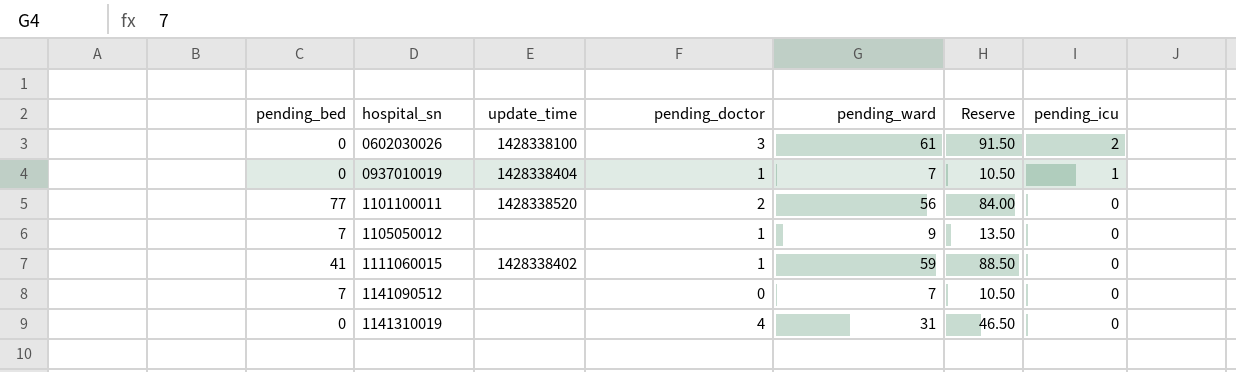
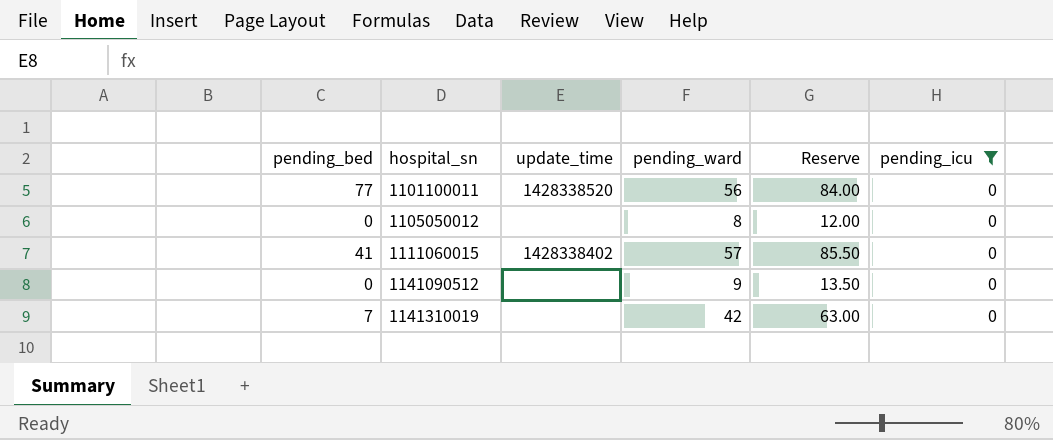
filter: none -> pending_icu = 0
column pending_doctor | position: 4 -> none
1105050012 | pending_bed: 7 -> 0
1105050012 | pending_ward: 9 -> 8
1105050012 | Reserve: 13.50 -> 12.00
1111060015 | pending_ward: 59 -> 57
1111060015 | Reserve: 88.50 -> 85.50
1141090512 | pending_bed: 7 -> 0
1141090512 | pending_ward: 7 -> 9
1141090512 | Reserve: 10.50 -> 13.50
1141310019 | pending_bed: 0 -> 7
1141310019 | pending_ward: 31 -> 42
1141310019 | Reserve: 46.50 -> 63.00

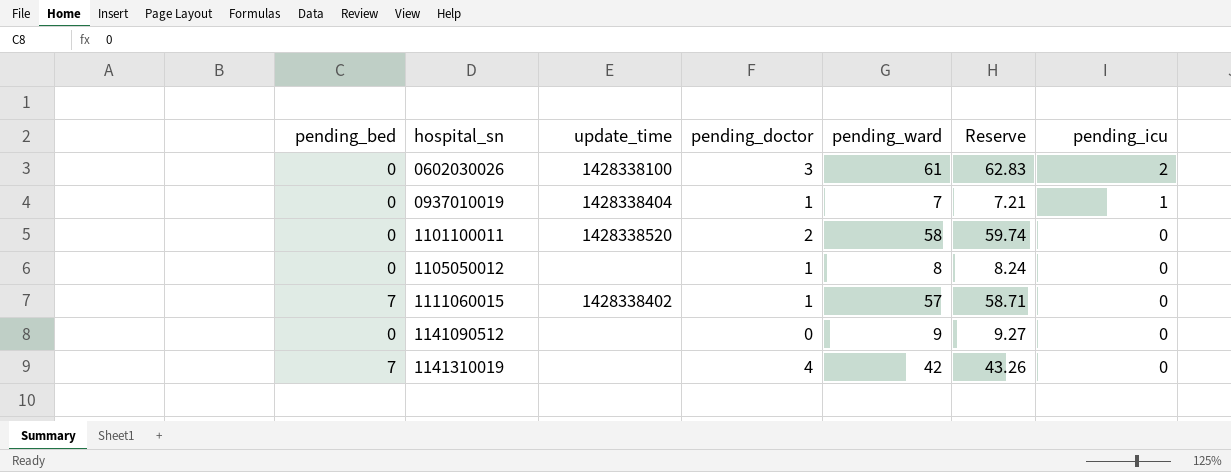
filter: pending_icu = 0 -> none
column pending_doctor | position: none -> 4
column Reserve | formula: [pending_ward] * 1.5 -> [pending_ward] * 1.03
1101100011 | pending_bed: 77 -> 0
1101100011 | pending_ward: 56 -> 58
1111060015 | pending_bed: 41 -> 7

